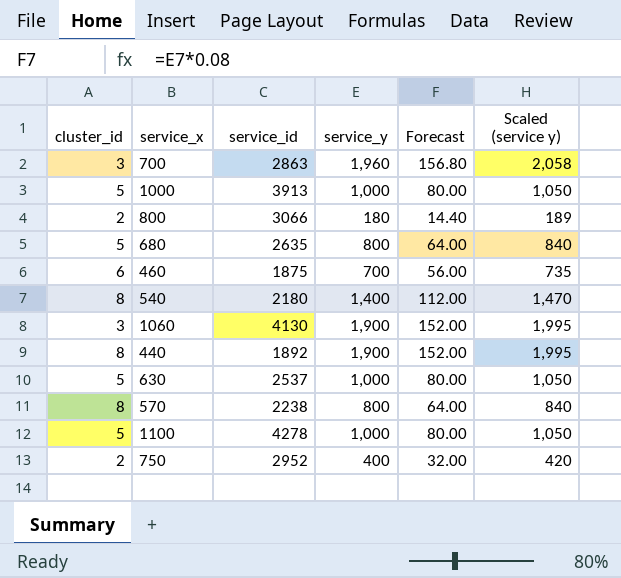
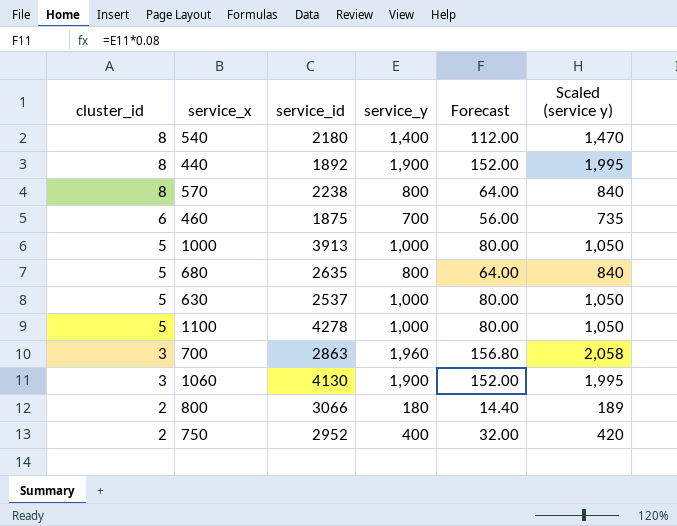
row order: none -> cluster_id descending

